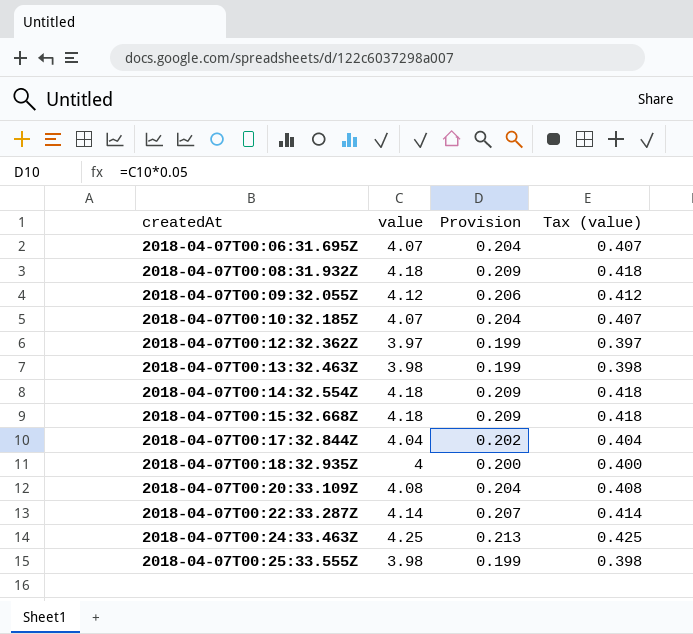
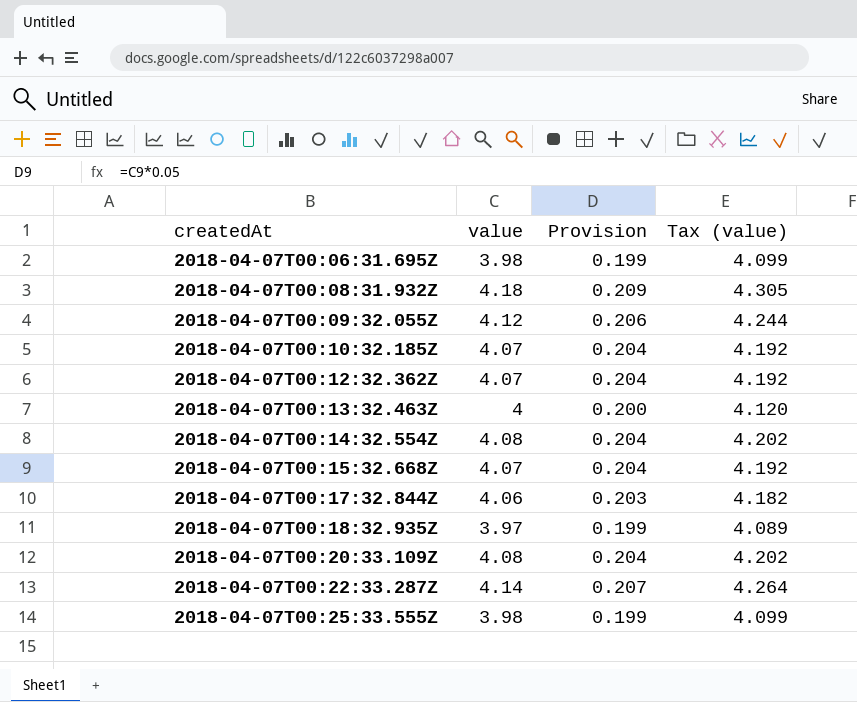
column Tax (value) | formula: [value] * 0.1 -> [value] * 1.03
row 2018-04-07T00:24:33.463Z: 4.25 | 0.213 | 0.425 -> none
2018-04-07T00:06:31.695Z | value: 4.07 -> 3.98
2018-04-07T00:06:31.695Z | Provision: 0.204 -> 0.199
2018-04-07T00:12:32.362Z | value: 3.97 -> 4.07
2018-04-07T00:12:32.362Z | Provision: 0.199 -> 0.204
2018-04-07T00:13:32.463Z | value: 3.98 -> 4
2018-04-07T00:13:32.463Z | Provision: 0.199 -> 0.200
2018-04-07T00:14:32.554Z | value: 4.18 -> 4.08
2018-04-07T00:14:32.554Z | Provision: 0.209 -> 0.204
2018-04-07T00:15:32.668Z | value: 4.18 -> 4.07
2018-04-07T00:15:32.668Z | Provision: 0.209 -> 0.204
2018-04-07T00:17:32.844Z | value: 4.04 -> 4.06
2018-04-07T00:17:32.844Z | Provision: 0.202 -> 0.203
2018-04-07T00:18:32.935Z | value: 4 -> 3.97
2018-04-07T00:18:32.935Z | Provision: 0.200 -> 0.199

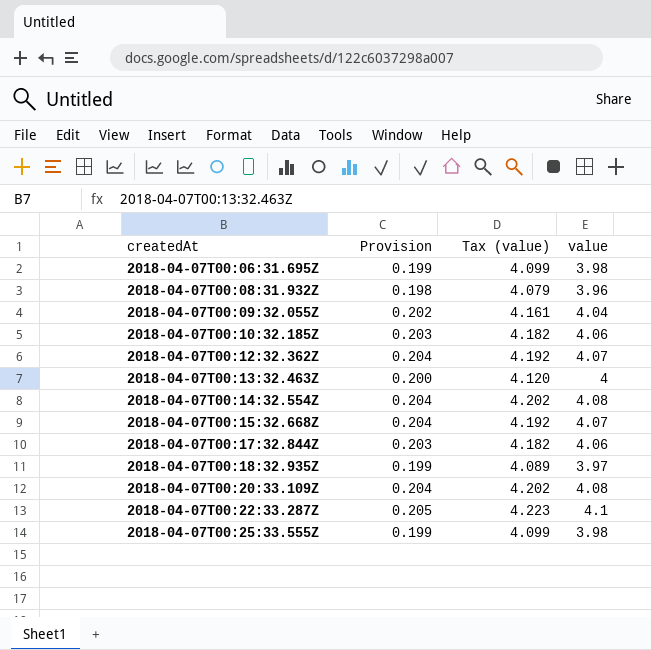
column value | position: 2 -> 4
2018-04-07T00:08:31.932Z | Provision: 0.209 -> 0.198
2018-04-07T00:08:31.932Z | Tax (value): 4.305 -> 4.079
2018-04-07T00:08:31.932Z | value: 4.18 -> 3.96
2018-04-07T00:09:32.055Z | Provision: 0.206 -> 0.202
2018-04-07T00:09:32.055Z | Tax (value): 4.244 -> 4.161
2018-04-07T00:09:32.055Z | value: 4.12 -> 4.04
2018-04-07T00:10:32.185Z | Provision: 0.204 -> 0.203
2018-04-07T00:10:32.185Z | Tax (value): 4.192 -> 4.182
2018-04-07T00:10:32.185Z | value: 4.07 -> 4.06
2018-04-07T00:22:33.287Z | Provision: 0.207 -> 0.205
2018-04-07T00:22:33.287Z | Tax (value): 4.264 -> 4.223
2018-04-07T00:22:33.287Z | value: 4.14 -> 4.1

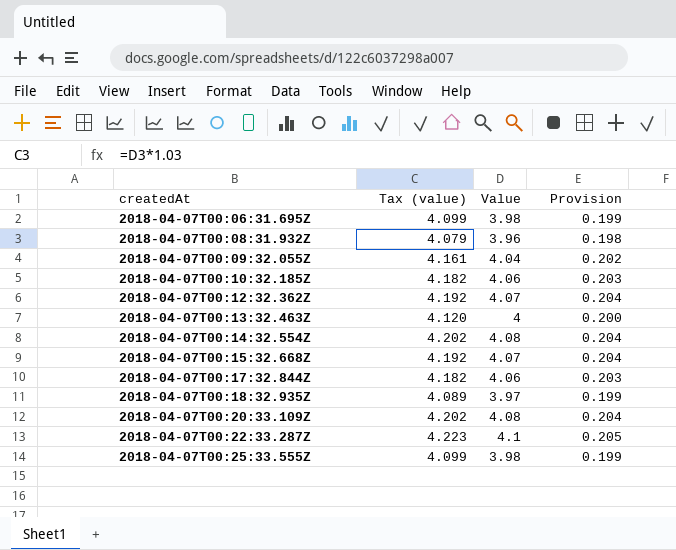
column name: value -> Value
column Provision | position: 2 -> 4

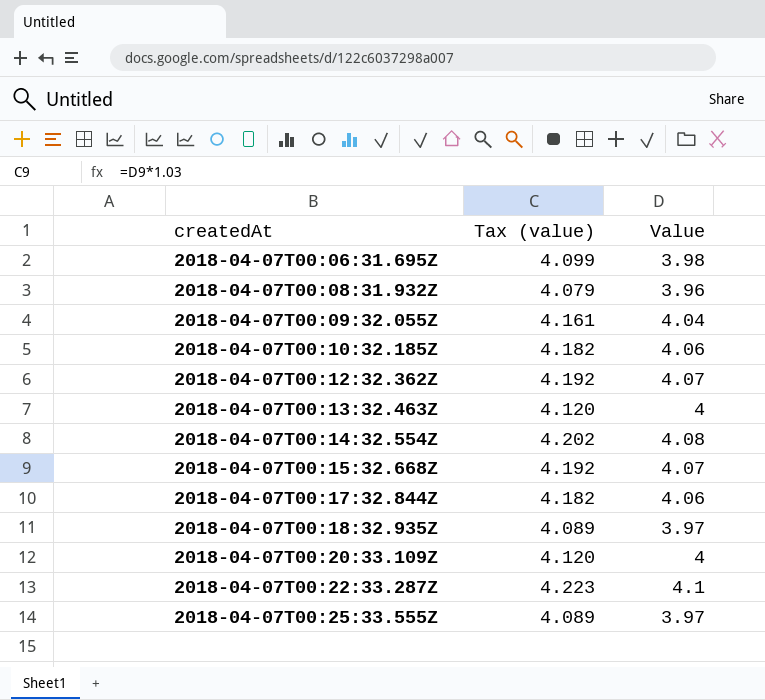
column Provision | formula: [Value] * 0.05 -> none
2018-04-07T00:20:33.109Z | Tax (value): 4.202 -> 4.120
2018-04-07T00:20:33.109Z | Value: 4.08 -> 4
2018-04-07T00:25:33.555Z | Tax (value): 4.099 -> 4.089
2018-04-07T00:25:33.555Z | Value: 3.98 -> 3.97

